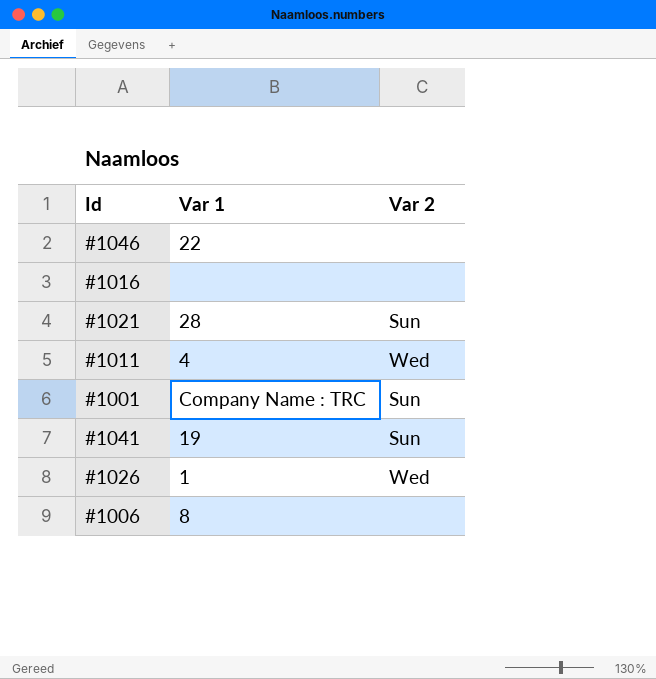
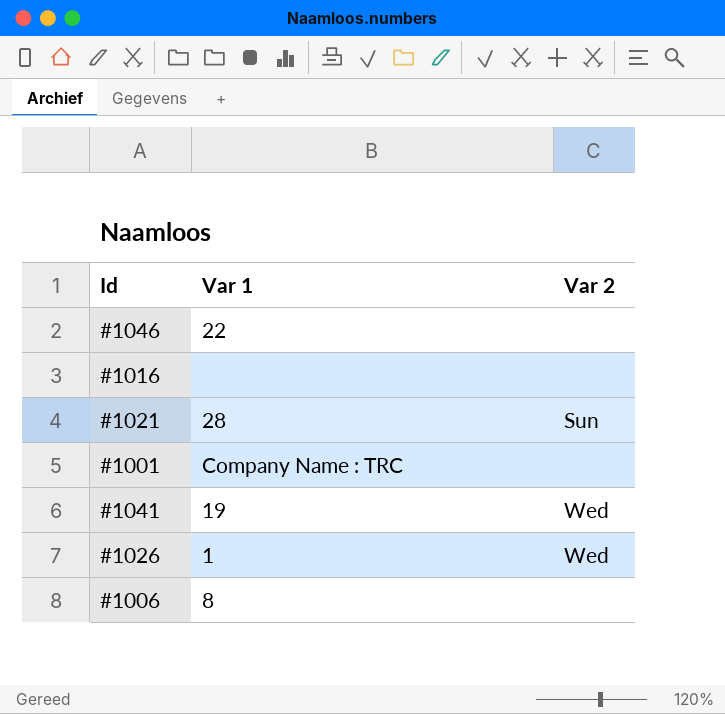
row #1011: 4 | Wed -> none
#1001 | Var 2: Sun -> none
#1041 | Var 2: Sun -> Wed

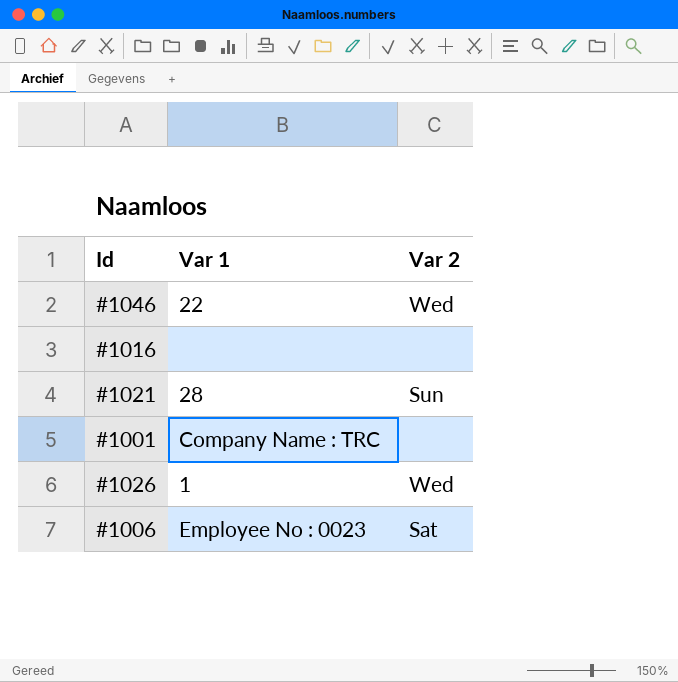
row #1041: 19 | Wed -> none
#1046 | Var 2: none -> Wed
#1006 | Var 1: 8 -> Employee No : 0023
#1006 | Var 2: none -> Sat

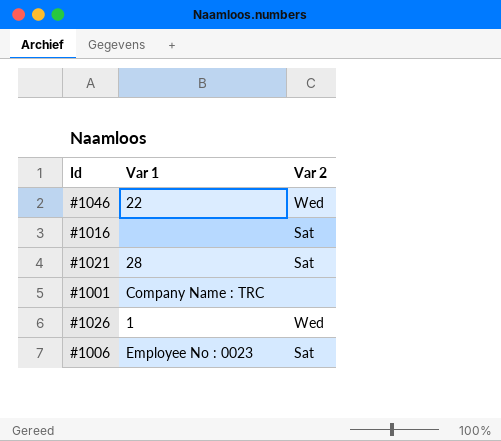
#1016 | Var 2: none -> Sat
#1021 | Var 2: Sun -> Sat

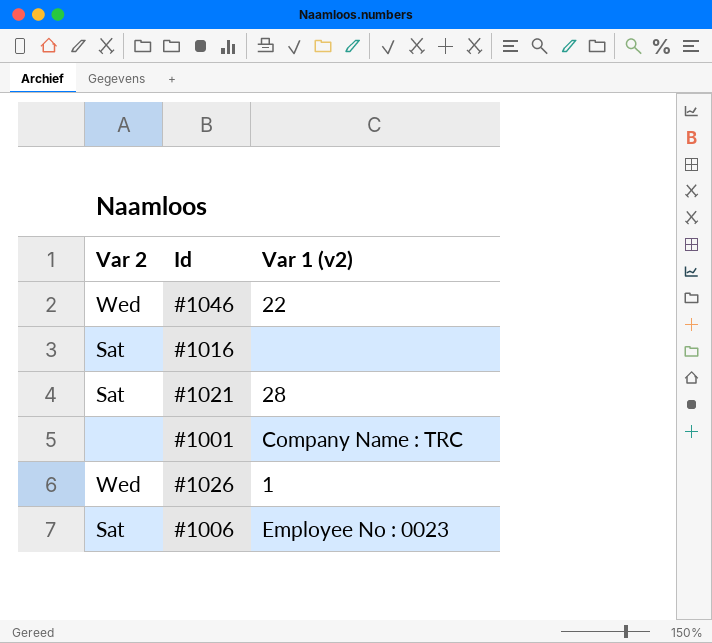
column Var 2 | position: 3 -> 1
column name: Var 1 -> Var 1 (v2)

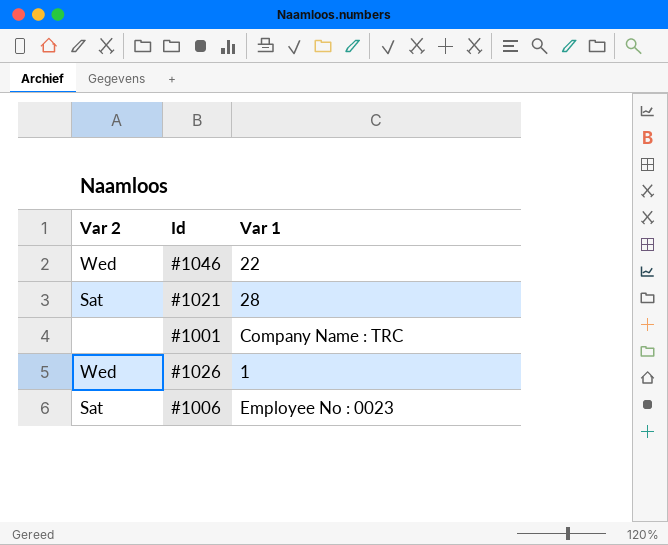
column name: Var 1 (v2) -> Var 1
row #1016: Sat | none -> none

